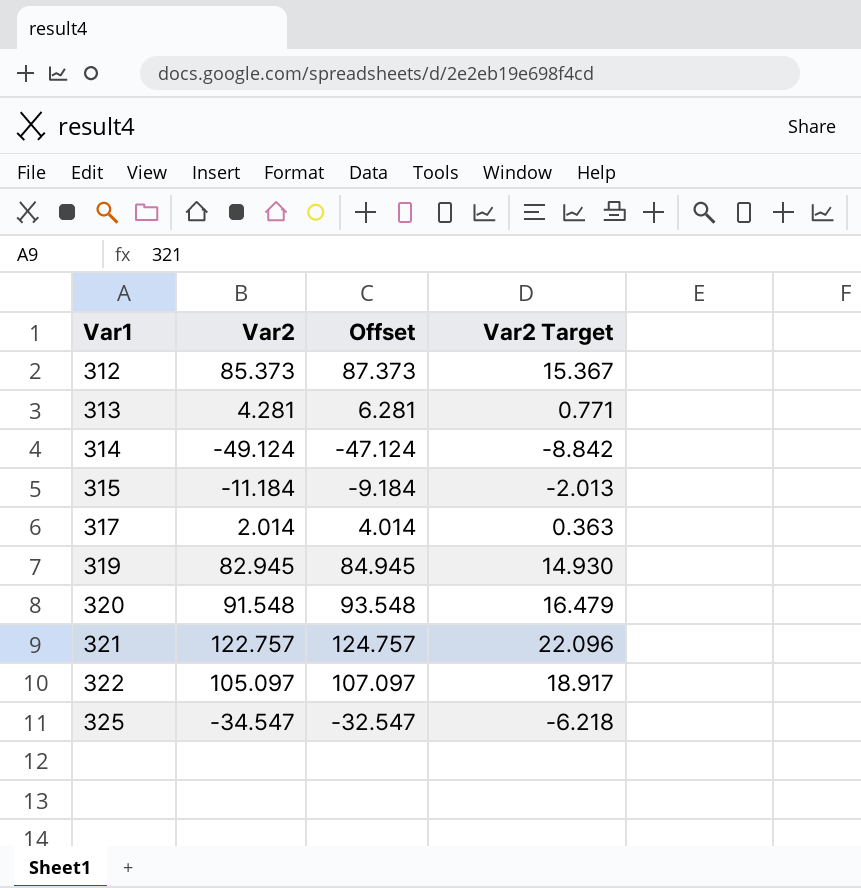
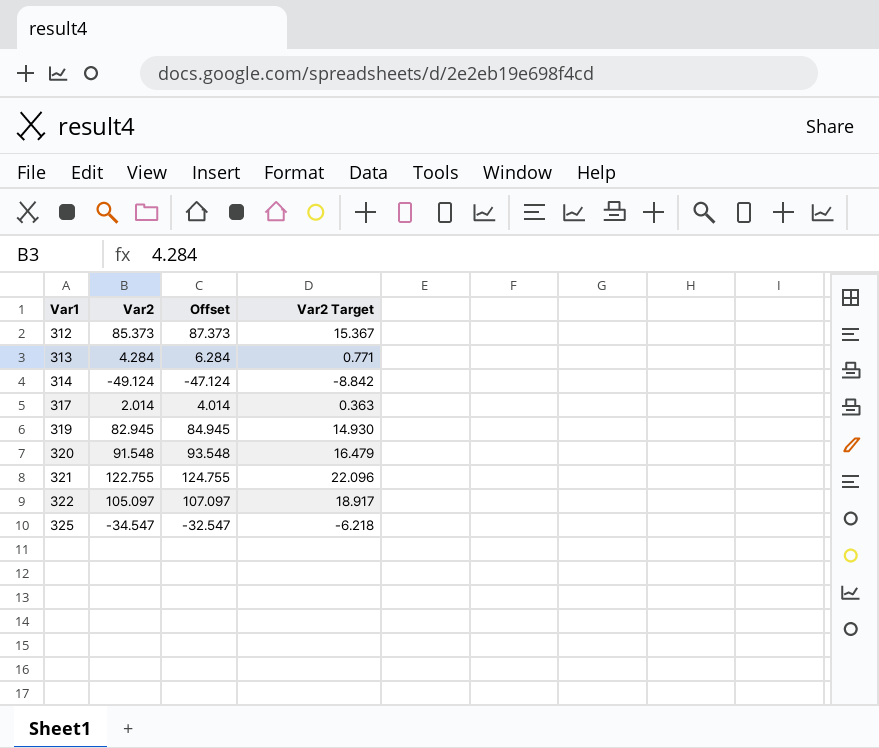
row 315: -11.184 | -9.184 | -2.013 -> none
313 | Var2: 4.281 -> 4.284
313 | Offset: 6.281 -> 6.284
321 | Var2: 122.757 -> 122.755
321 | Offset: 124.757 -> 124.755

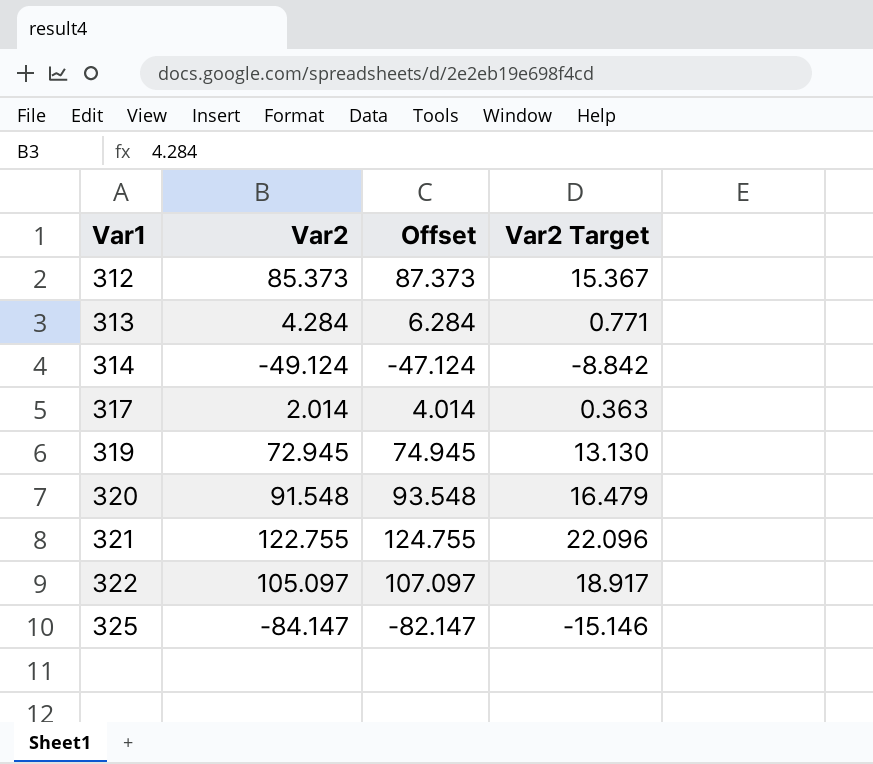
319 | Var2: 82.945 -> 72.945
319 | Offset: 84.945 -> 74.945
319 | Var2 Target: 14.930 -> 13.130
325 | Var2: -34.547 -> -84.147
325 | Offset: -32.547 -> -82.147
325 | Var2 Target: -6.218 -> -15.146

